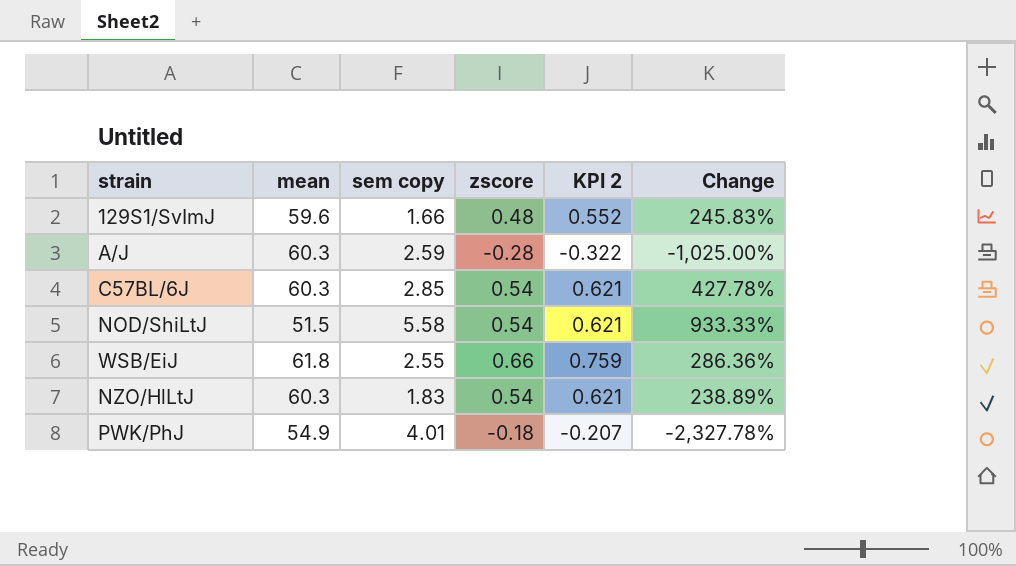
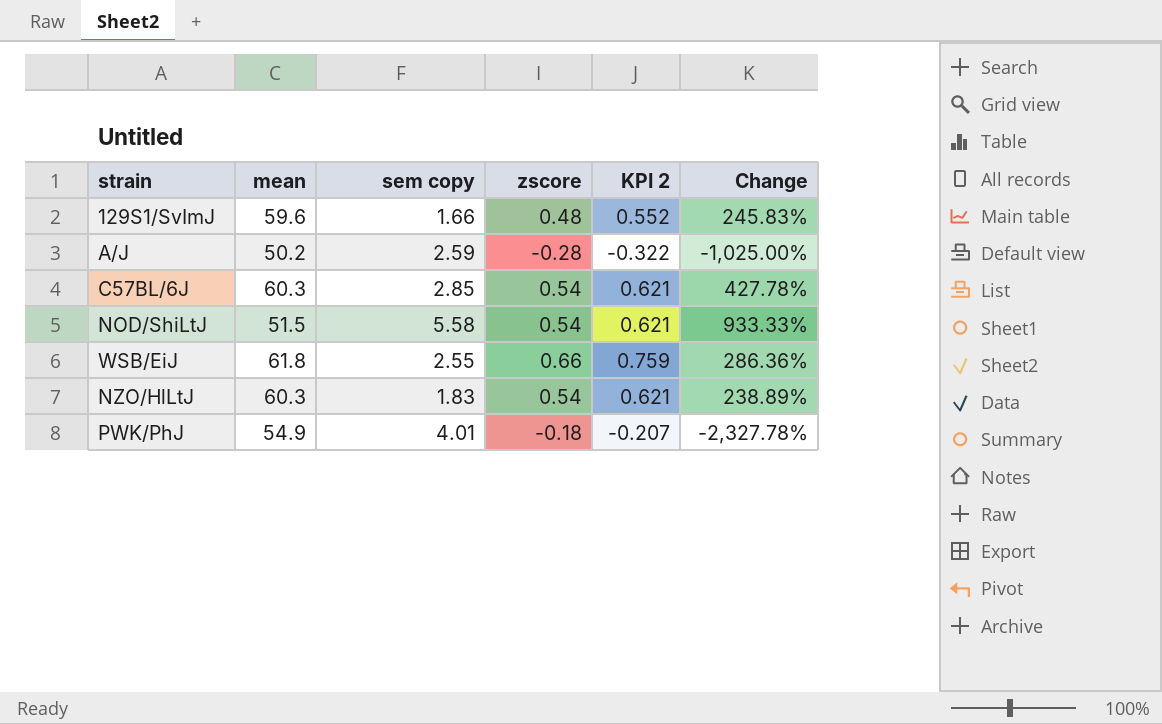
A/J | mean: 60.3 -> 50.2

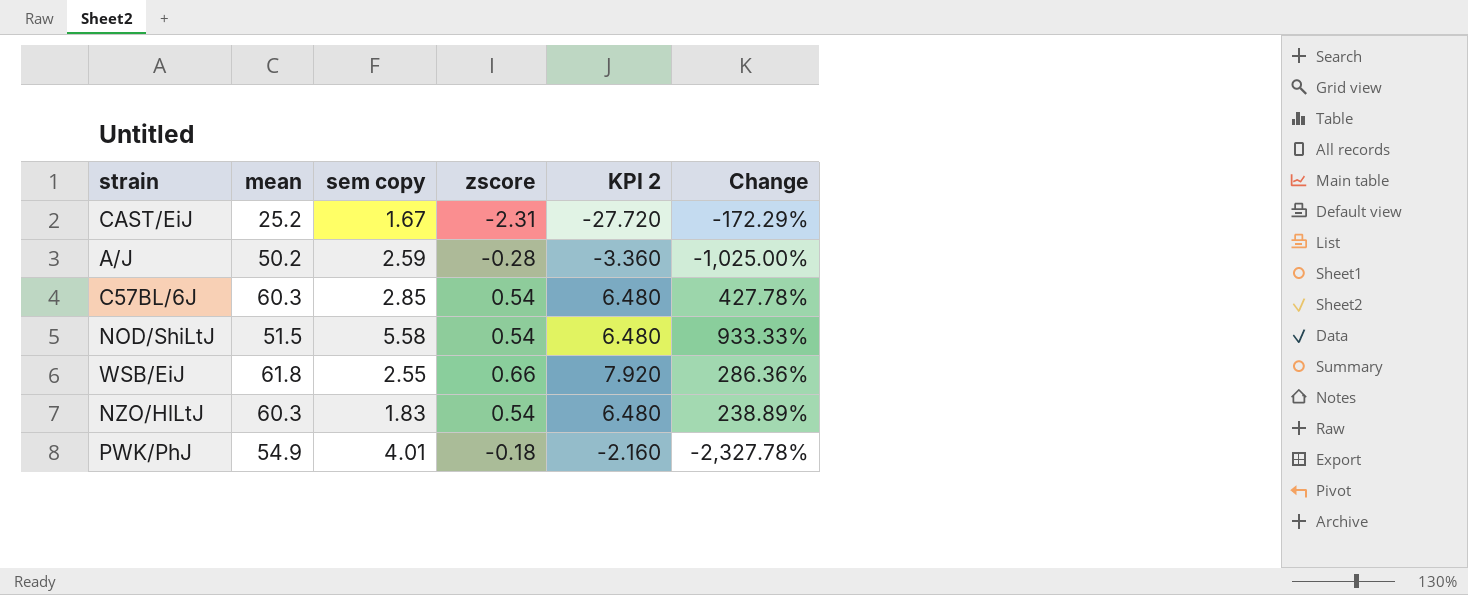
column KPI 2 | formula: [zscore] * 1.15 -> [zscore] * 12
row 129S1/SvImJ: 59.6 | 1.66 | 0.48 | 0.552 | 245.83% -> none
row CAST/EiJ: none -> 25.2 | 1.67 | -2.31 | -27.720 | -172.29%

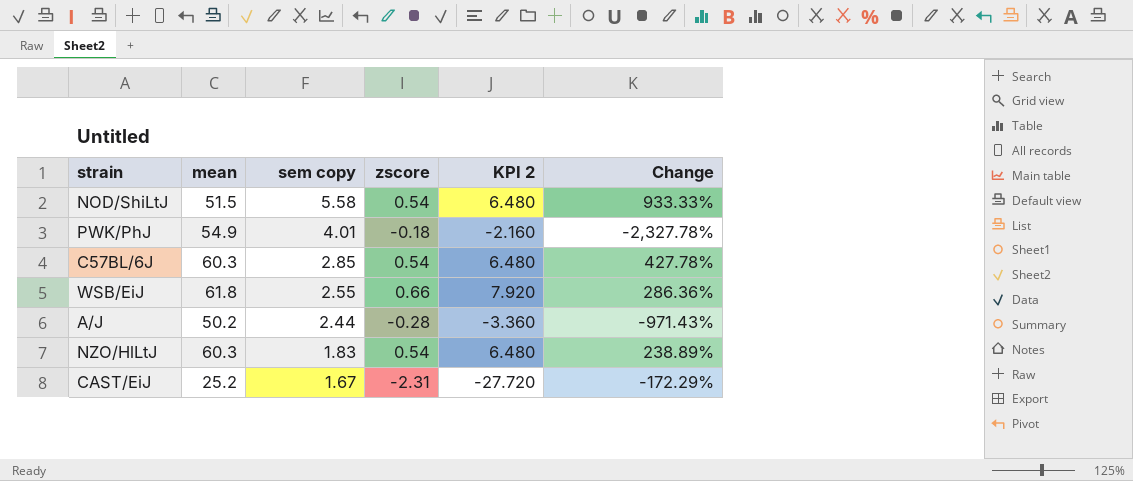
row order: none -> sem copy descending
A/J | sem copy: 2.59 -> 2.44
A/J | Change: -1,025.00% -> -971.43%

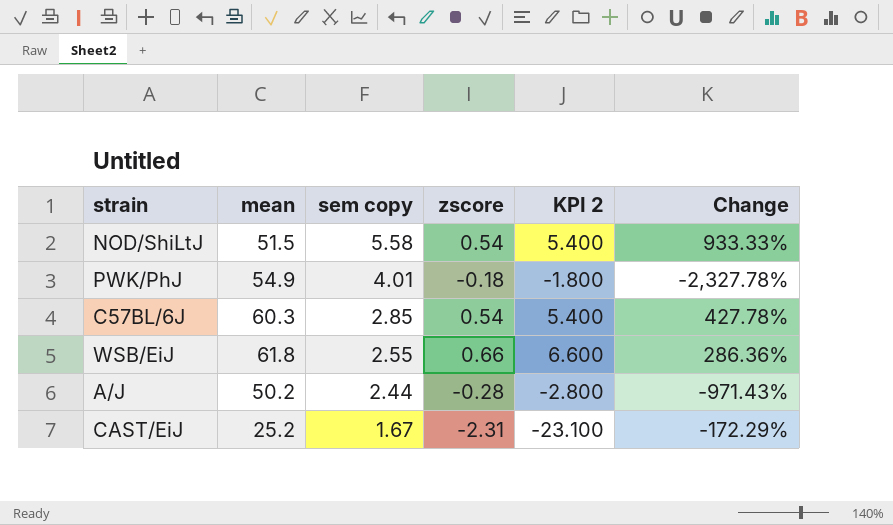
column KPI 2 | formula: [zscore] * 12 -> [zscore] * 10
row NZO/HlLtJ: 60.3 | 1.83 | 0.54 | 6.480 | 238.89% -> none

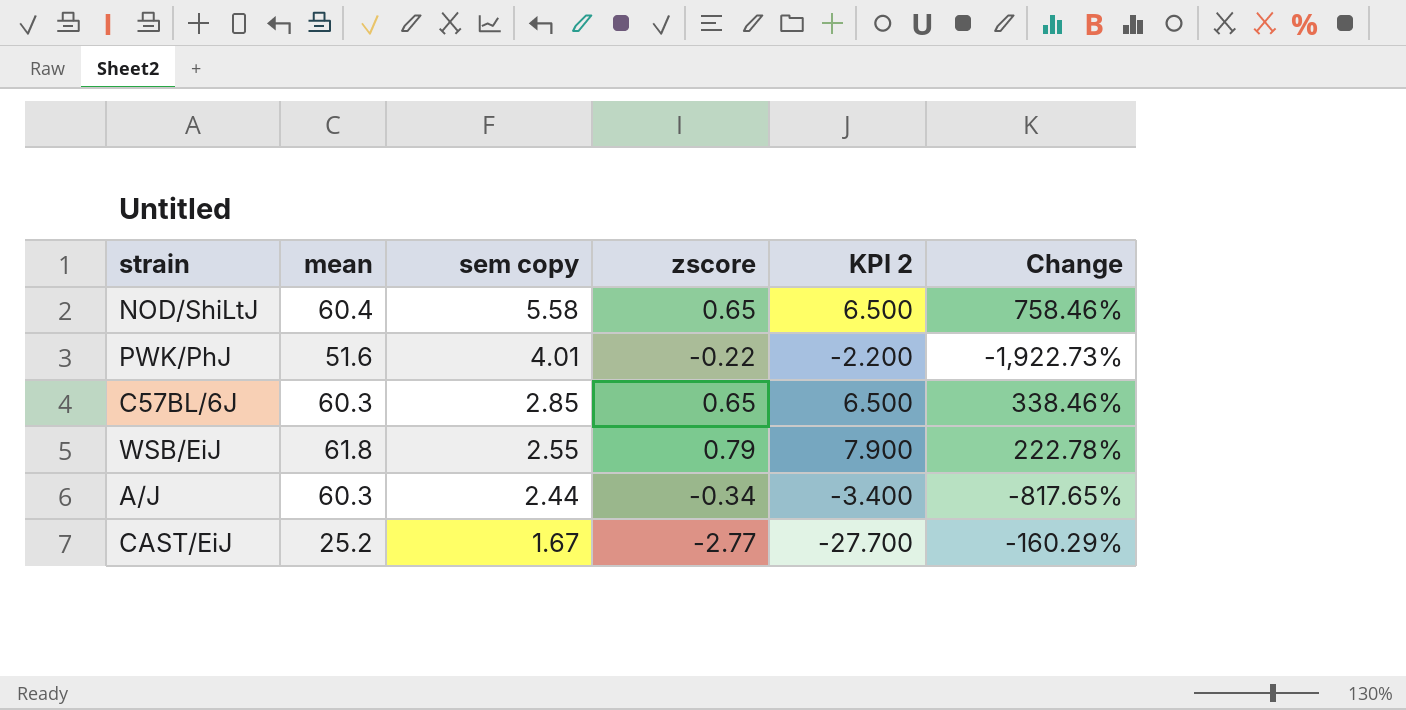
NOD/ShiLtJ | mean: 51.5 -> 60.4
NOD/ShiLtJ | zscore: 0.54 -> 0.65
NOD/ShiLtJ | KPI 2: 5.400 -> 6.500
NOD/ShiLtJ | Change: 933.33% -> 758.46%
PWK/PhJ | mean: 54.9 -> 51.6
PWK/PhJ | zscore: -0.18 -> -0.22
PWK/PhJ | KPI 2: -1.800 -> -2.200
PWK/PhJ | Change: -2,327.78% -> -1,922.73%
C57BL/6J | zscore: 0.54 -> 0.65
C57BL/6J | KPI 2: 5.400 -> 6.500
C57BL/6J | Change: 427.78% -> 338.46%
WSB/EiJ | zscore: 0.66 -> 0.79
WSB/EiJ | KPI 2: 6.600 -> 7.900
WSB/EiJ | Change: 286.36% -> 222.78%
A/J | mean: 50.2 -> 60.3
A/J | zscore: -0.28 -> -0.34
A/J | KPI 2: -2.800 -> -3.400
A/J | Change: -971.43% -> -817.65%
CAST/EiJ | zscore: -2.31 -> -2.77
CAST/EiJ | KPI 2: -23.100 -> -27.700
CAST/EiJ | Change: -172.29% -> -160.29%

